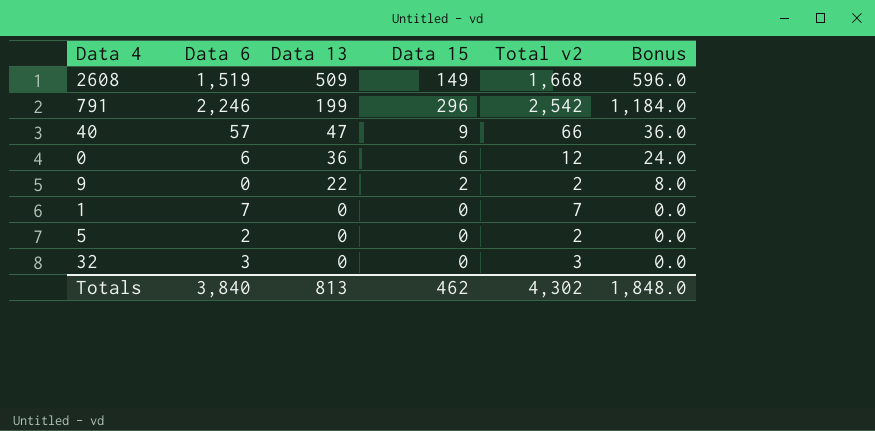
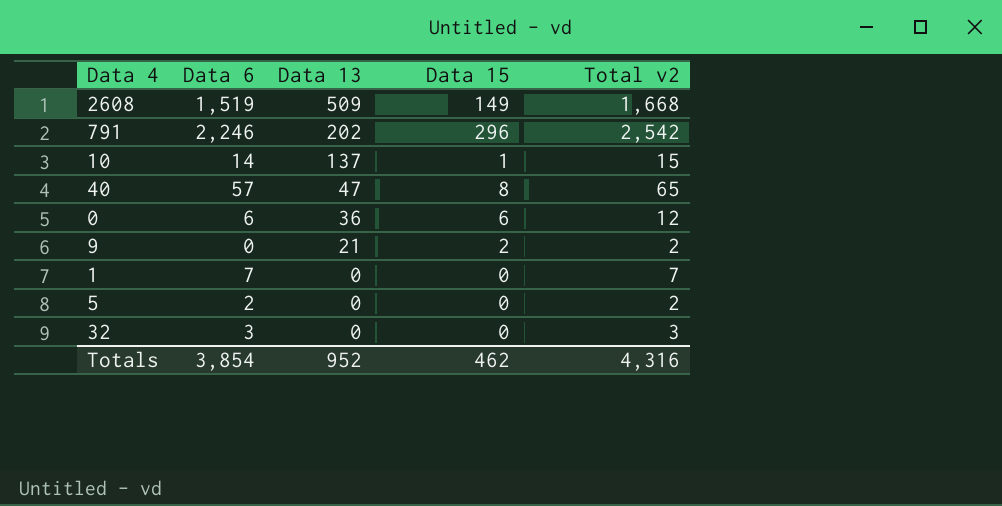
column Bonus | formula: [Data 15] * 4 -> none
791 | Data 13: 199 -> 202
row 10: none -> 14 | 137 | 1 | 15
40 | Data 15: 9 -> 8
40 | Total v2: 66 -> 65
9 | Data 13: 22 -> 21
Totals | Data 6: 3,840 -> 3,854
Totals | Data 13: 813 -> 952
Totals | Total v2: 4,302 -> 4,316

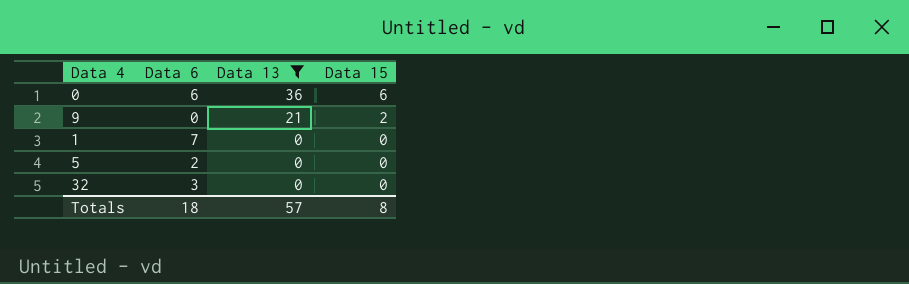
filter: none -> Data 13 <= 36
column Total v2 | formula: [Data 6] + [Data 15] -> none
Totals | Data 6: 3,854 -> 18
Totals | Data 13: 952 -> 57
Totals | Data 15: 462 -> 8

